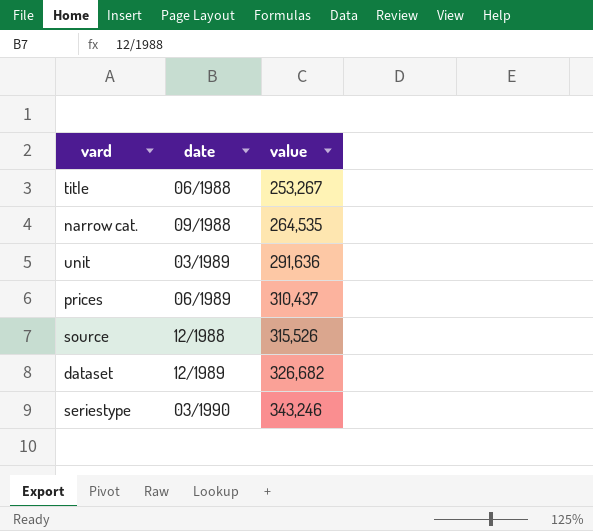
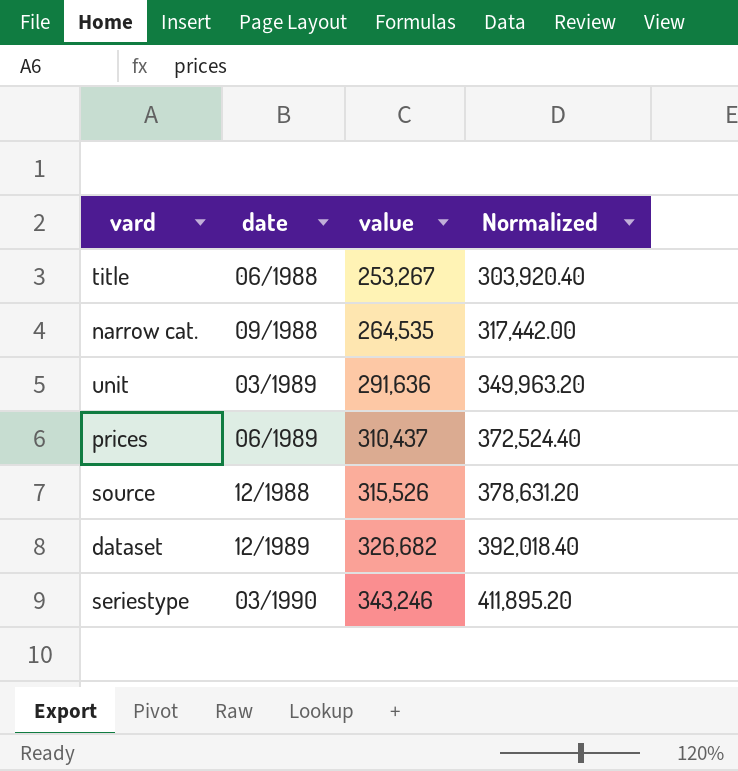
column Normalized | formula: none -> [value] * 1.2

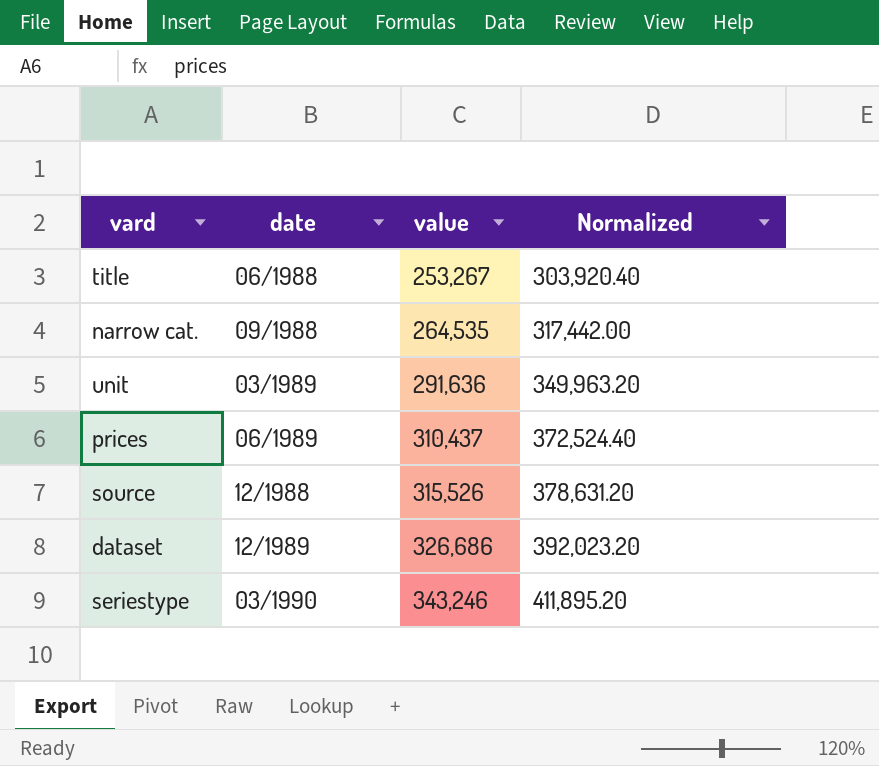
dataset | value: 326,682 -> 326,686
dataset | Normalized: 392,018.40 -> 392,023.20

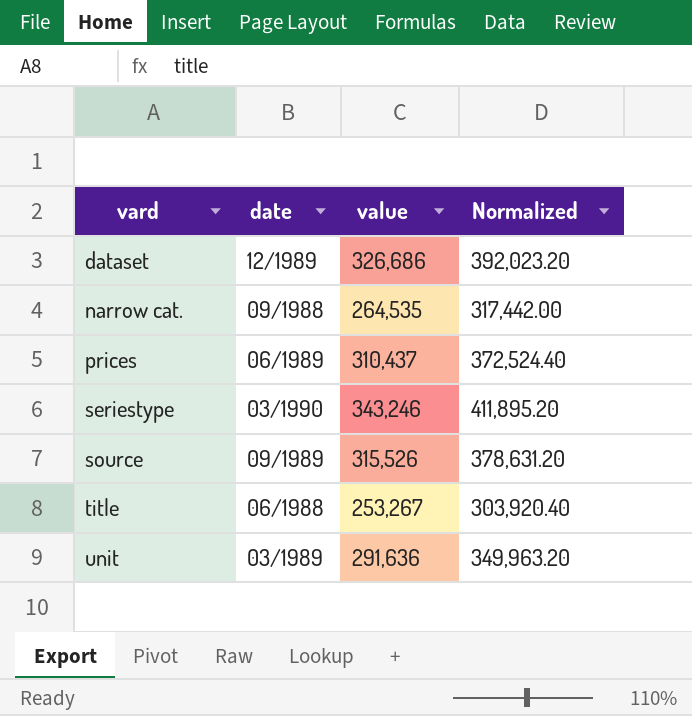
row order: value ascending -> vard ascending
source | date: 12/1988 -> 09/1989

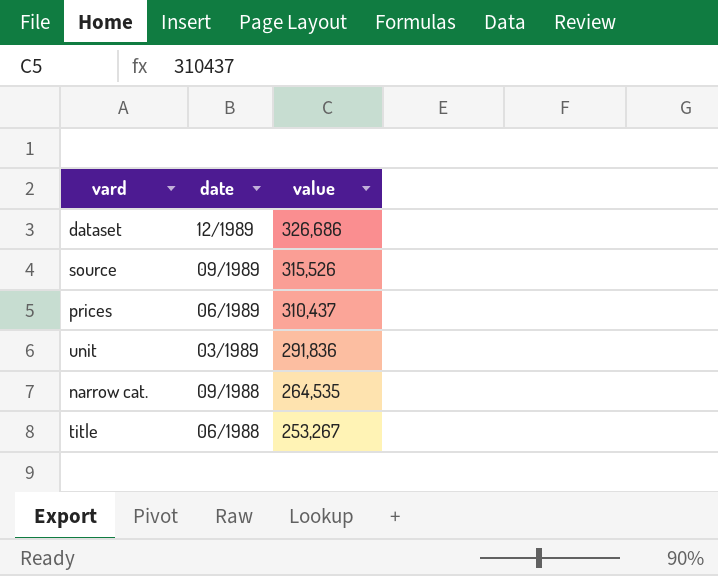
row order: vard ascending -> value descending
column Normalized | formula: [value] * 1.2 -> none
row seriestype: 03/1990 | 343,246 | 411,895.20 -> none
unit | value: 291,636 -> 291,836

